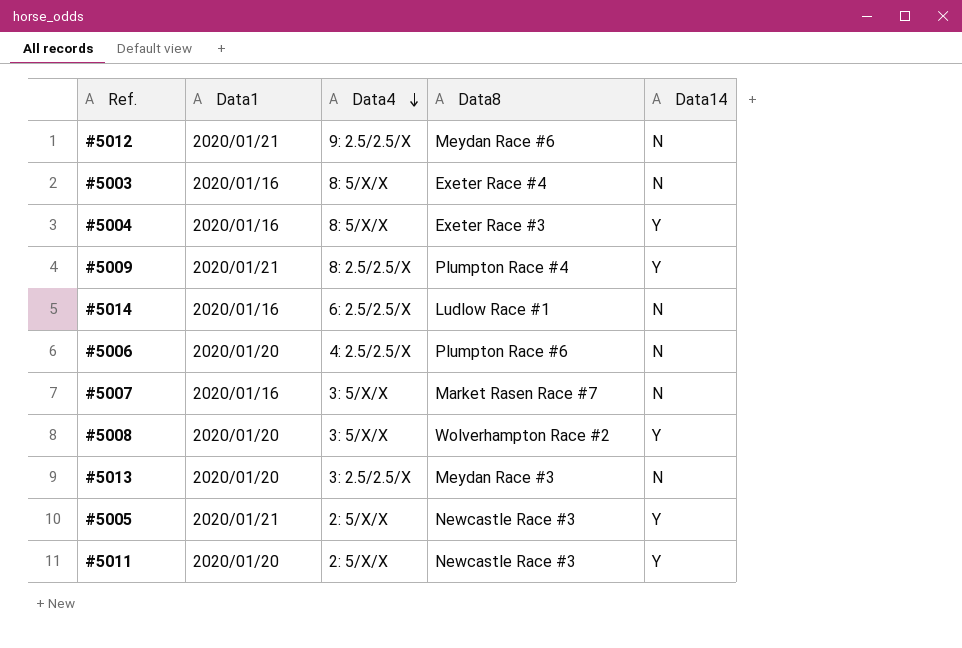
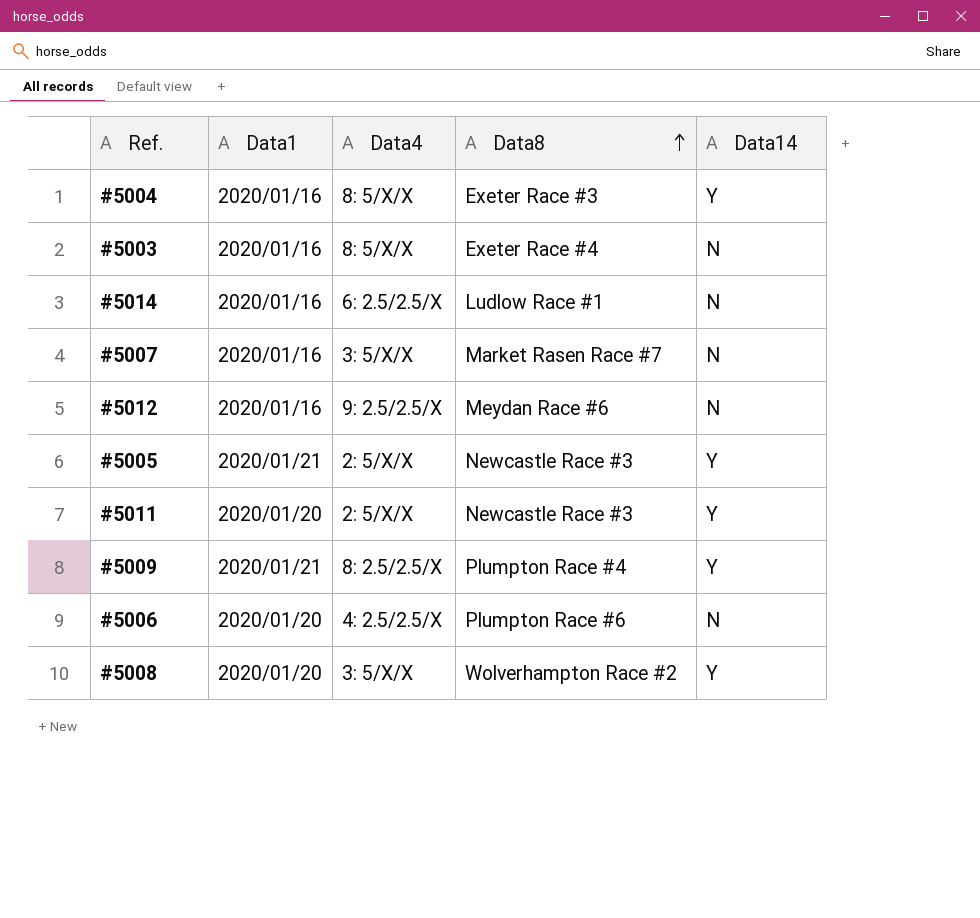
row order: Data4 descending -> Data8 ascending
row #5013: 2020/01/20 | 3: 2.5/2.5/X | Meydan Race #3 | N -> none
#5012 | Data1: 2020/01/21 -> 2020/01/16

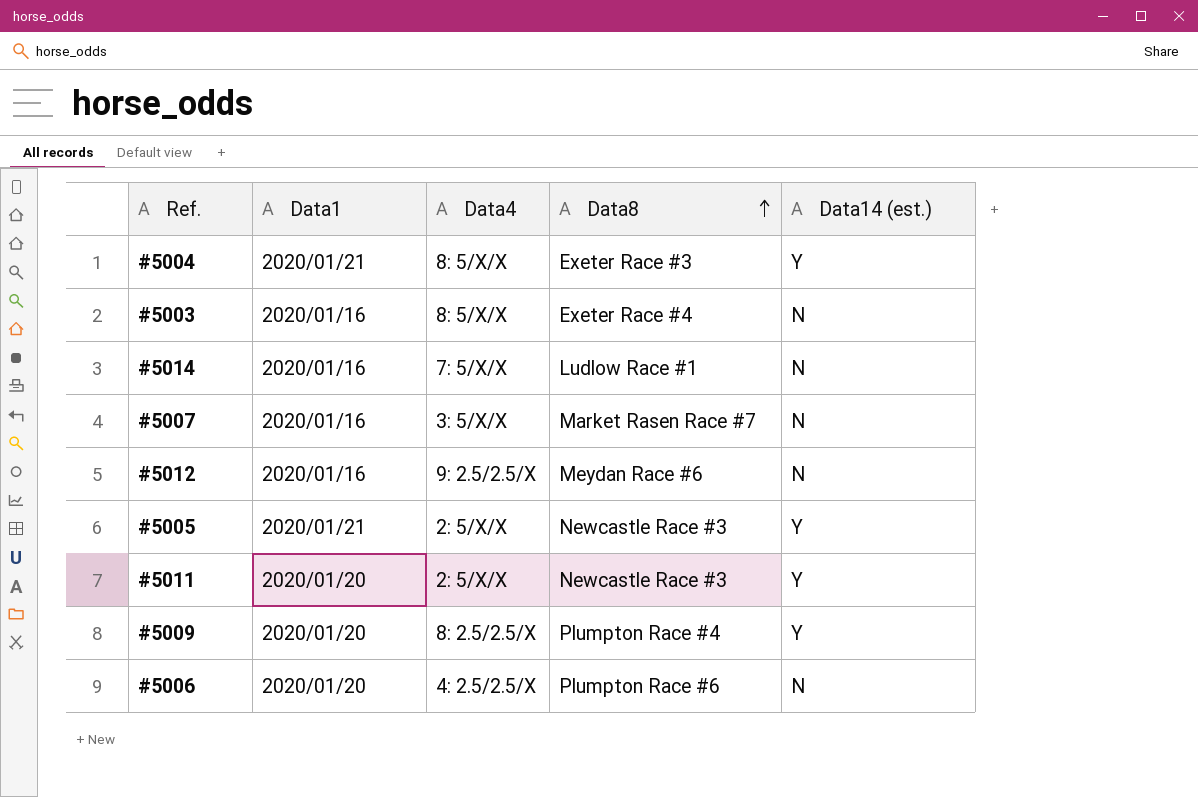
column name: Data14 -> Data14 (est.)
row #5008: 2020/01/20 | 3: 5/X/X | Wolverhampton Race #2 | Y -> none
#5004 | Data1: 2020/01/16 -> 2020/01/21
#5014 | Data4: 6: 2.5/2.5/X -> 7: 5/X/X
#5009 | Data1: 2020/01/21 -> 2020/01/20

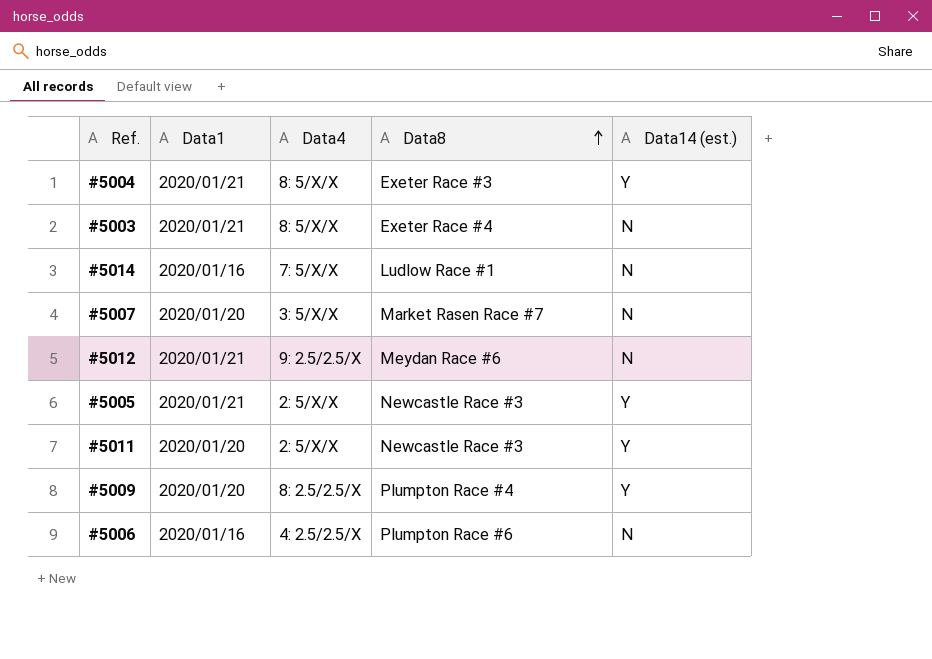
#5003 | Data1: 2020/01/16 -> 2020/01/21
#5007 | Data1: 2020/01/16 -> 2020/01/20
#5012 | Data1: 2020/01/16 -> 2020/01/21
#5006 | Data1: 2020/01/20 -> 2020/01/16

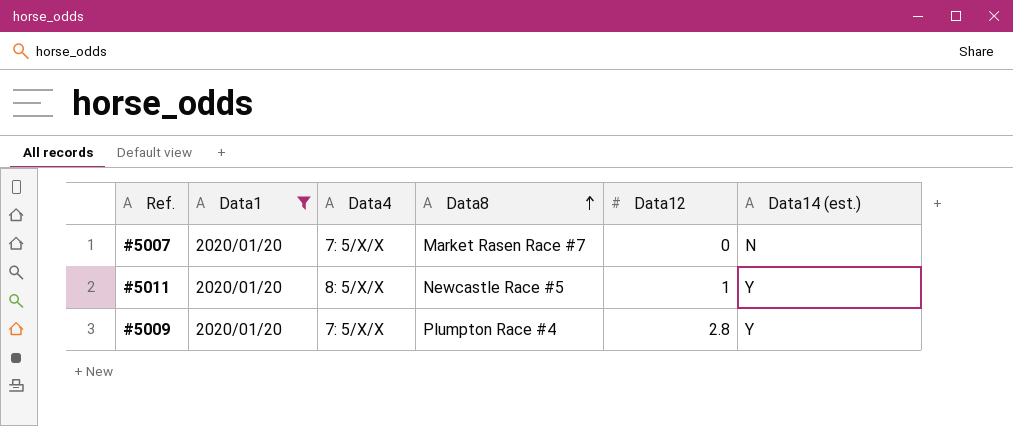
filter: none -> Data1 = 2020/01/20
column Data12 | position: none -> 5
#5007 | Data4: 3: 5/X/X -> 7: 5/X/X
#5011 | Data4: 2: 5/X/X -> 8: 5/X/X
#5011 | Data8: Newcastle Race #3 -> Newcastle Race #5
#5009 | Data4: 8: 2.5/2.5/X -> 7: 5/X/X

